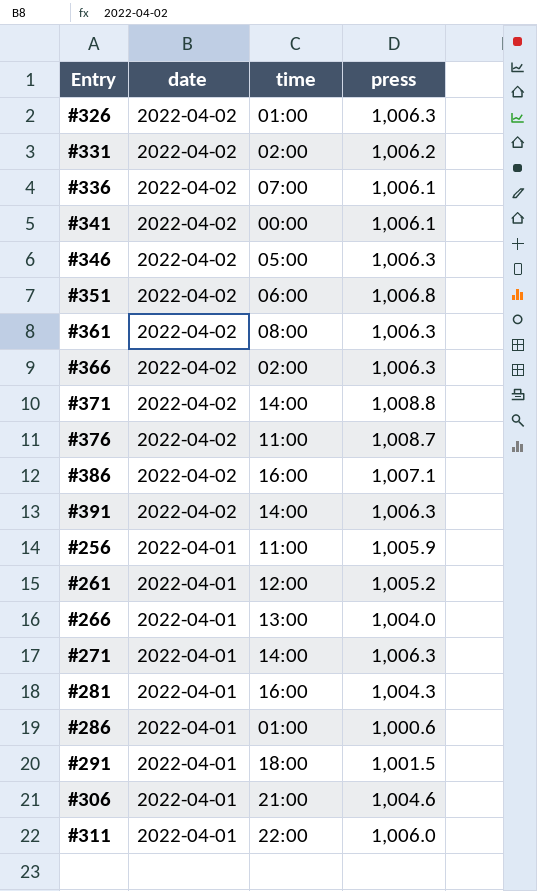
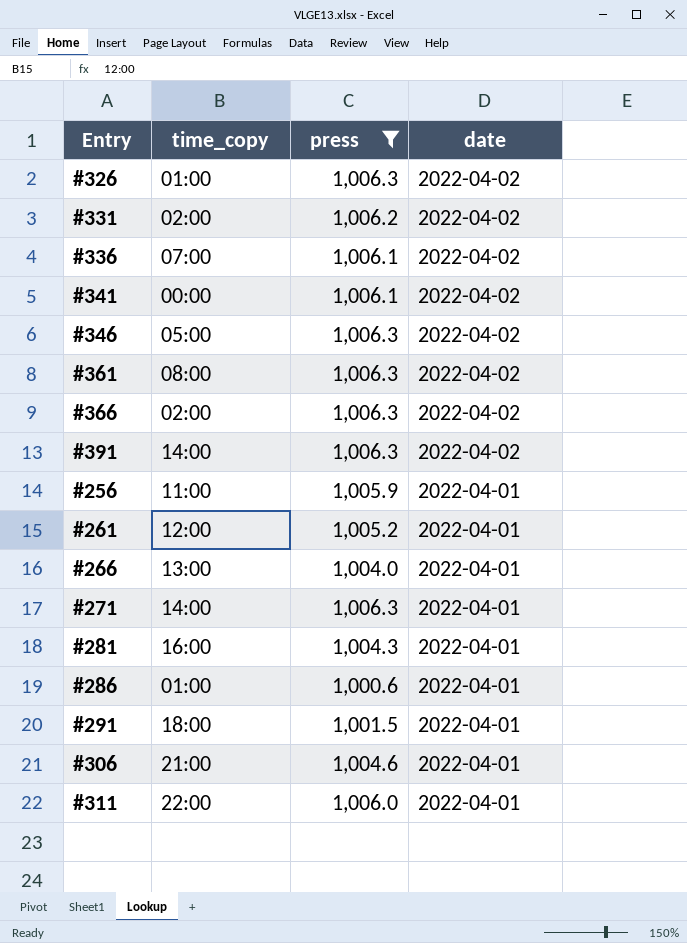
filter: none -> press <= 1,006.3
column name: time -> time_copy
column date | position: 2 -> 4

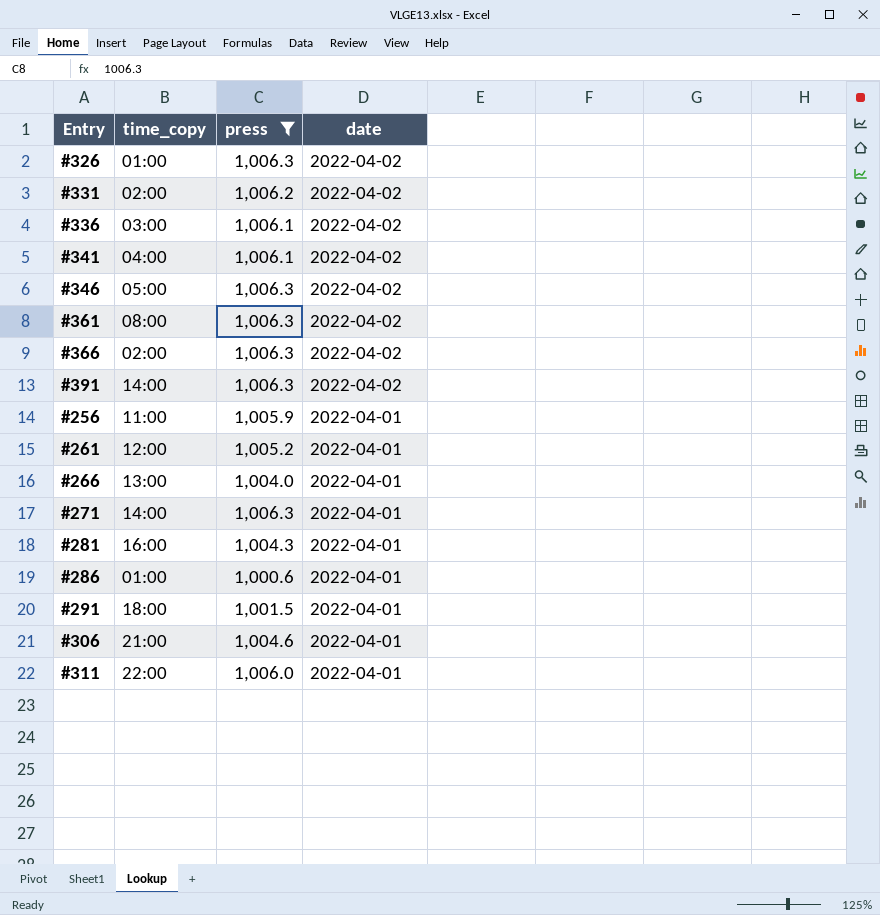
#336 | time_copy: 07:00 -> 03:00
#341 | time_copy: 00:00 -> 04:00

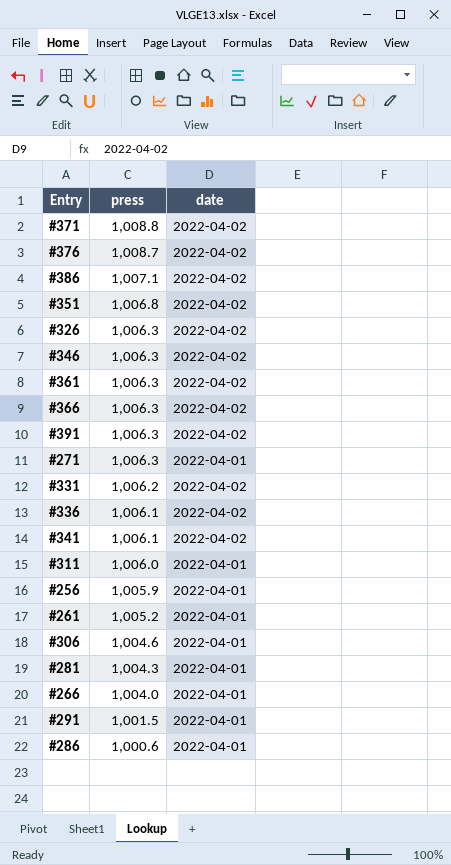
filter: press <= 1,006.3 -> none
row order: date descending -> press descending
column time_copy | position: 2 -> none

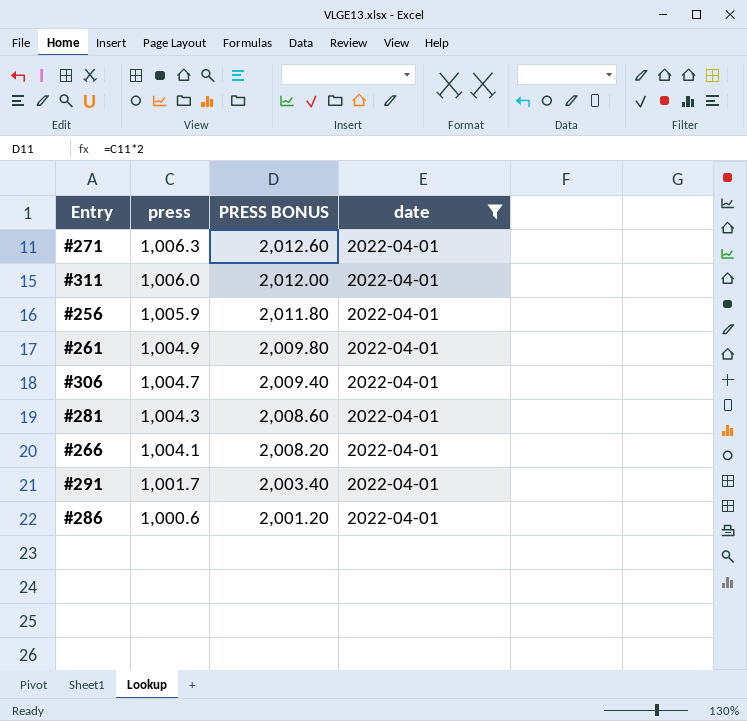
filter: none -> date = 2022-04-01
column PRESS BONUS | formula: none -> [press] * 2
#261 | press: 1,005.2 -> 1,004.9
#306 | press: 1,004.6 -> 1,004.7
#266 | press: 1,004.0 -> 1,004.1
#291 | press: 1,001.5 -> 1,001.7

